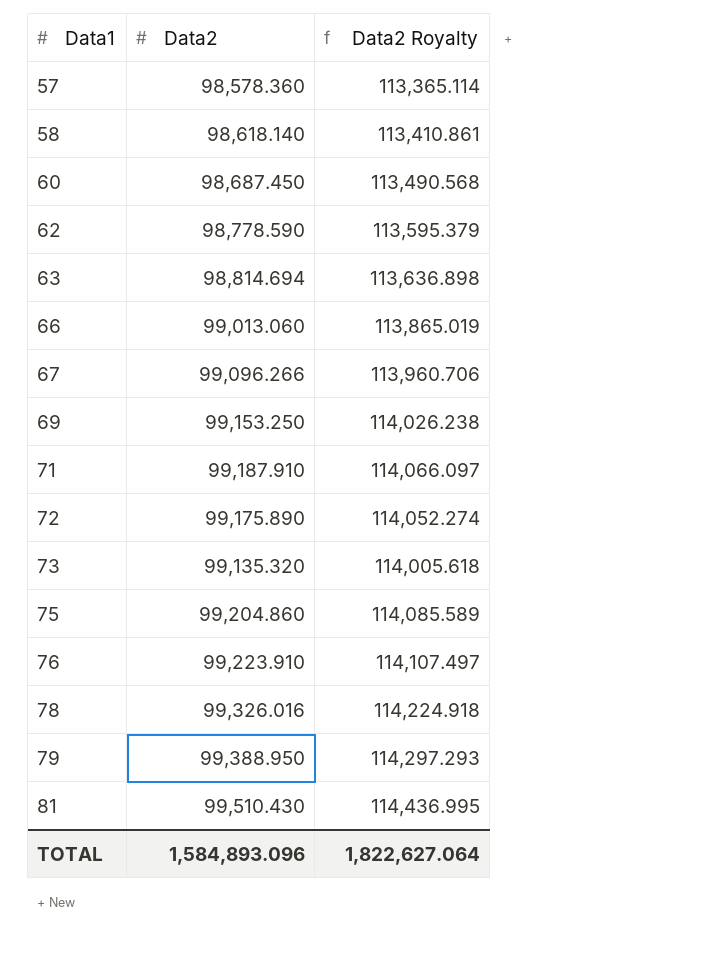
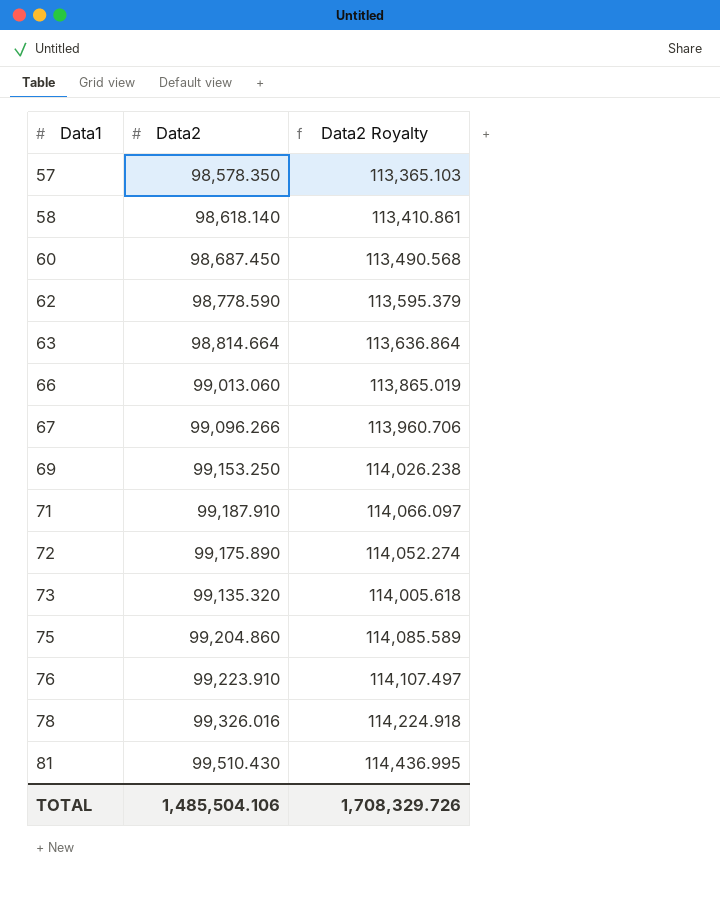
row 79: 99,388.950 | 114,297.293 -> none
57 | Data2: 98,578.360 -> 98,578.350
57 | Data2 Royalty: 113,365.114 -> 113,365.103
63 | Data2: 98,814.694 -> 98,814.664
63 | Data2 Royalty: 113,636.898 -> 113,636.864
TOTAL | Data2: 1,584,893.096 -> 1,485,504.106
TOTAL | Data2 Royalty: 1,822,627.064 -> 1,708,329.726

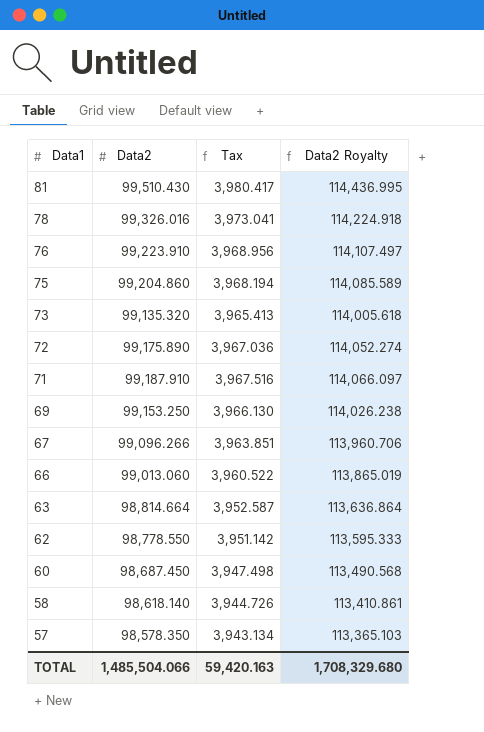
row order: Data1 ascending -> Data1 descending
column Tax | formula: none -> [Data2] * 0.04
62 | Data2: 98,778.590 -> 98,778.550
62 | Data2 Royalty: 113,595.379 -> 113,595.333
TOTAL | Data2: 1,485,504.106 -> 1,485,504.066
TOTAL | Data2 Royalty: 1,708,329.726 -> 1,708,329.680

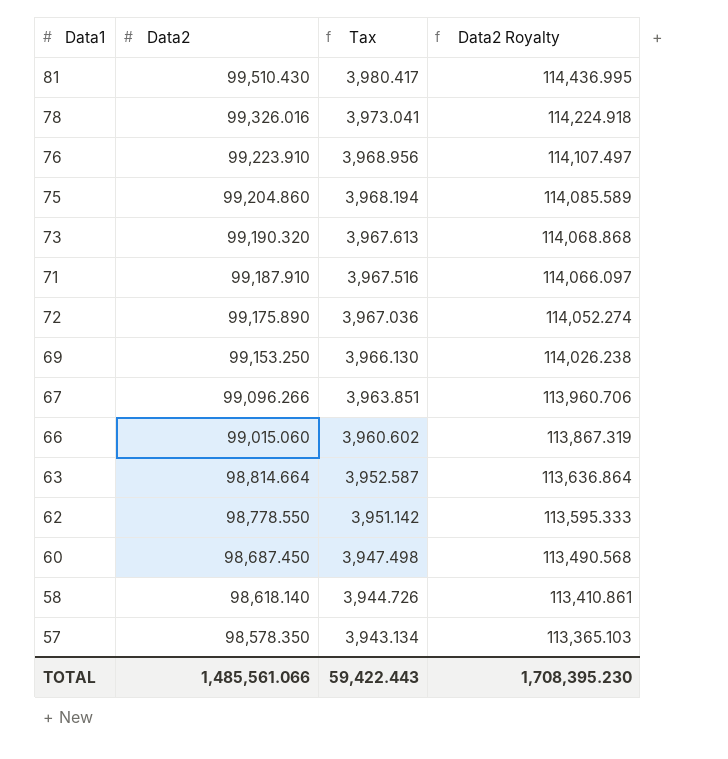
row order: Data1 descending -> Data2 descending
73 | Data2: 99,135.320 -> 99,190.320
73 | Tax: 3,965.413 -> 3,967.613
73 | Data2 Royalty: 114,005.618 -> 114,068.868
66 | Data2: 99,013.060 -> 99,015.060
66 | Tax: 3,960.522 -> 3,960.602
66 | Data2 Royalty: 113,865.019 -> 113,867.319
TOTAL | Data2: 1,485,504.066 -> 1,485,561.066
TOTAL | Tax: 59,420.163 -> 59,422.443
TOTAL | Data2 Royalty: 1,708,329.680 -> 1,708,395.230

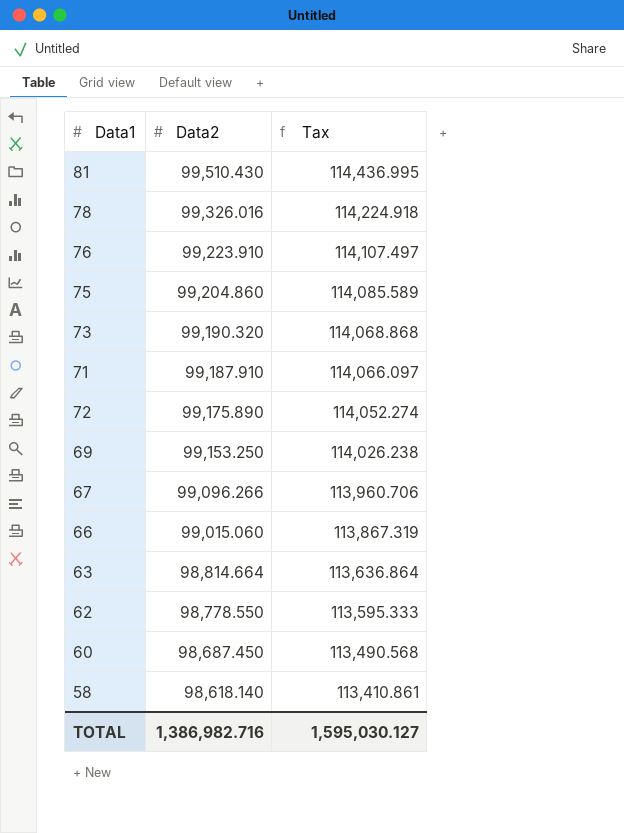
column Data2 Royalty | formula: [Data2] * 1.15 -> none
column Tax | formula: [Data2] * 0.04 -> [Data2] * 1.15
row 57: 98,578.350 | 3,943.134 | 113,365.103 -> none
TOTAL | Data2: 1,485,561.066 -> 1,386,982.716
TOTAL | Tax: 59,422.443 -> 1,595,030.127

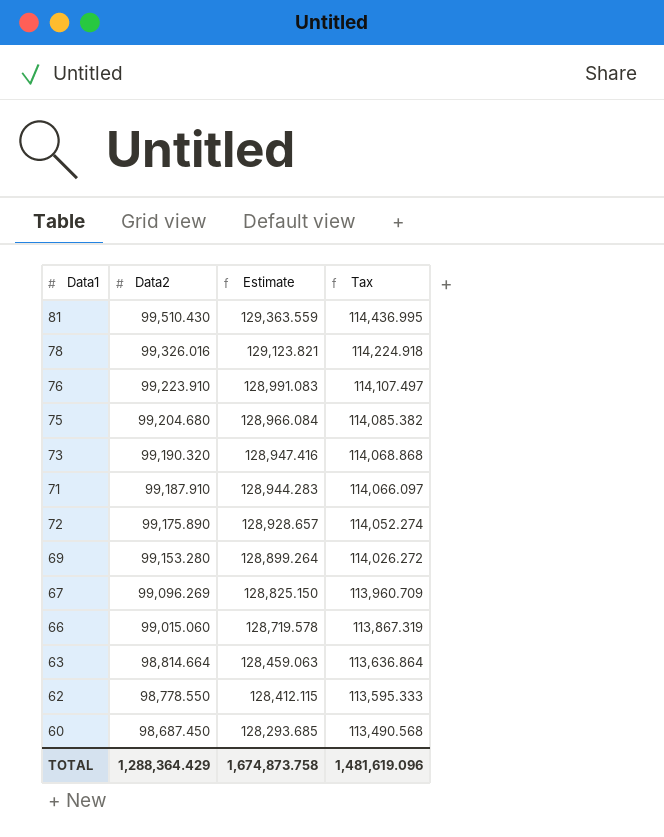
column Estimate | formula: none -> [Data2] * 1.3
row 58: 98,618.140 | 113,410.861 -> none
75 | Data2: 99,204.860 -> 99,204.680
75 | Tax: 114,085.589 -> 114,085.382
69 | Data2: 99,153.250 -> 99,153.280
69 | Tax: 114,026.238 -> 114,026.272
67 | Data2: 99,096.266 -> 99,096.269
67 | Tax: 113,960.706 -> 113,960.709
TOTAL | Data2: 1,386,982.716 -> 1,288,364.429
TOTAL | Tax: 1,595,030.127 -> 1,481,619.096

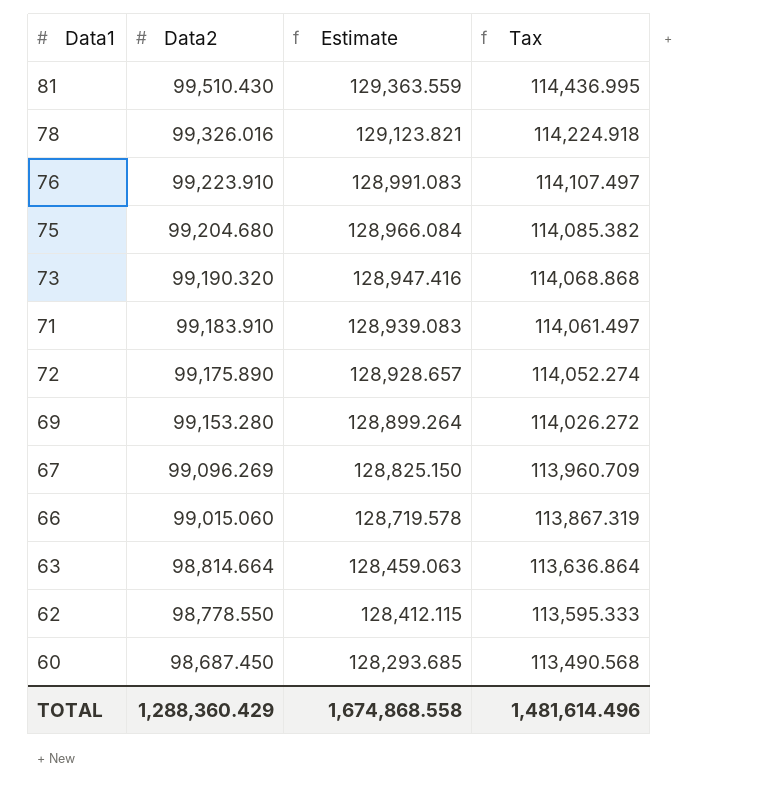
71 | Data2: 99,187.910 -> 99,183.910
71 | Estimate: 128,944.283 -> 128,939.083
71 | Tax: 114,066.097 -> 114,061.497
TOTAL | Data2: 1,288,364.429 -> 1,288,360.429
TOTAL | Estimate: 1,674,873.758 -> 1,674,868.558
TOTAL | Tax: 1,481,619.096 -> 1,481,614.496

